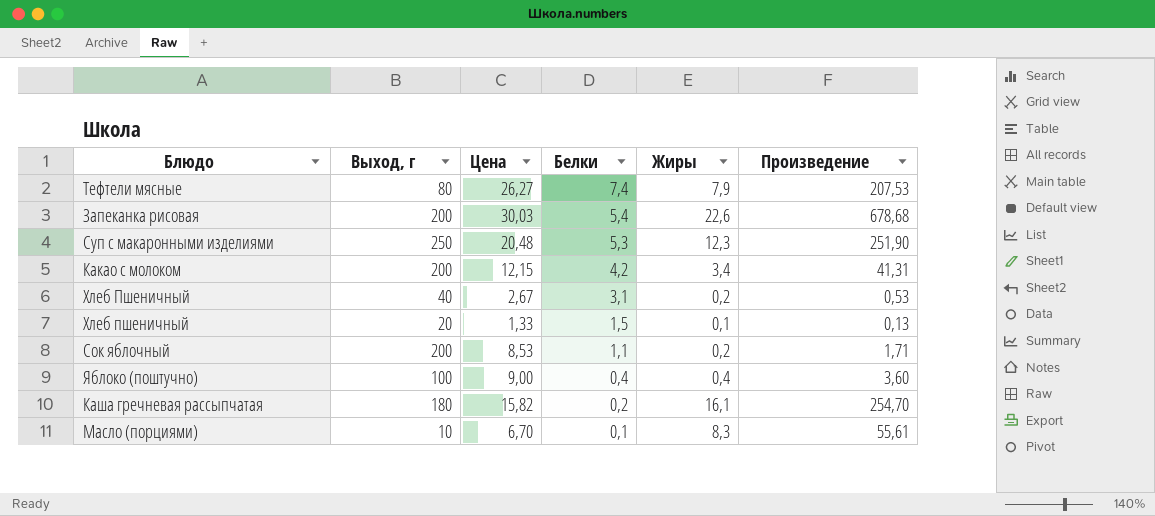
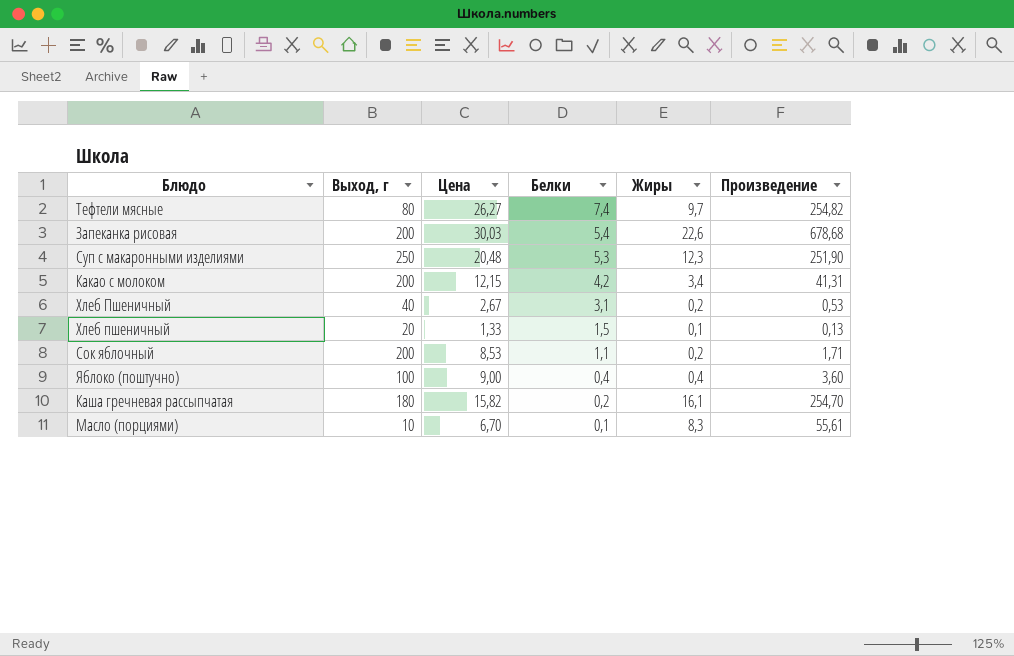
Тефтели мясные | Жиры: 7,9 -> 9,7
Тефтели мясные | Произведение: 207,53 -> 254,82

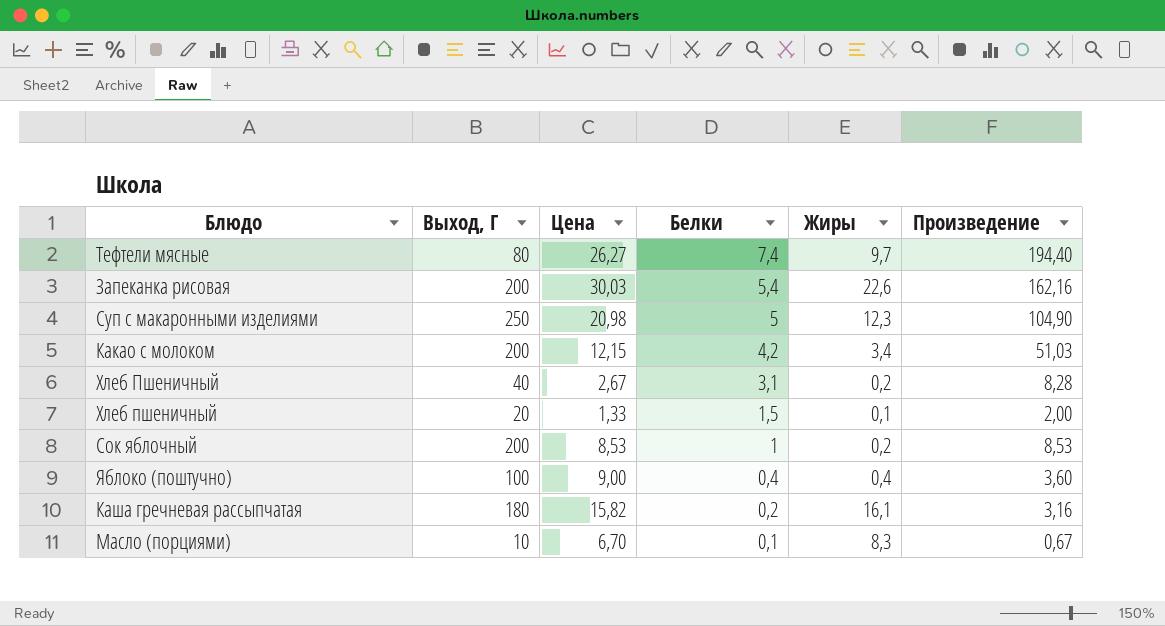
column name: Выход, г -> Выход, Г
column Произведение | formula: [Цена] * [Жиры] -> [Цена] * [Белки]
Суп с макаронными изделиями | Цена: 20,48 -> 20,98
Суп с макаронными изделиями | Белки: 5,3 -> 5
Сок яблочный | Белки: 1,1 -> 1

